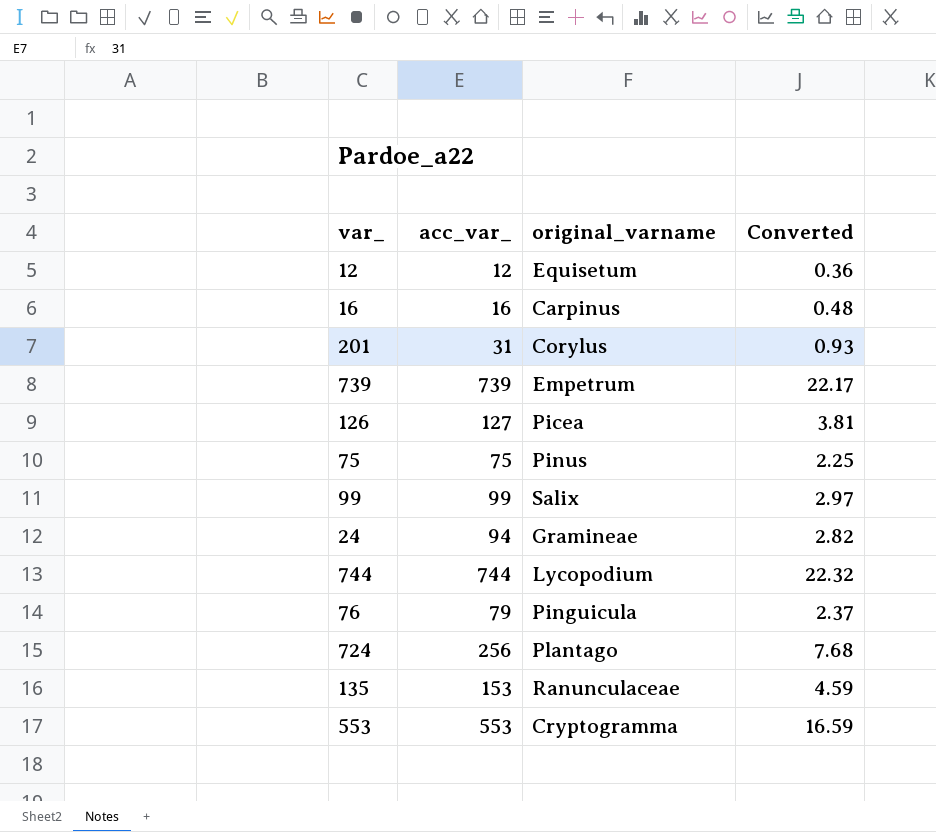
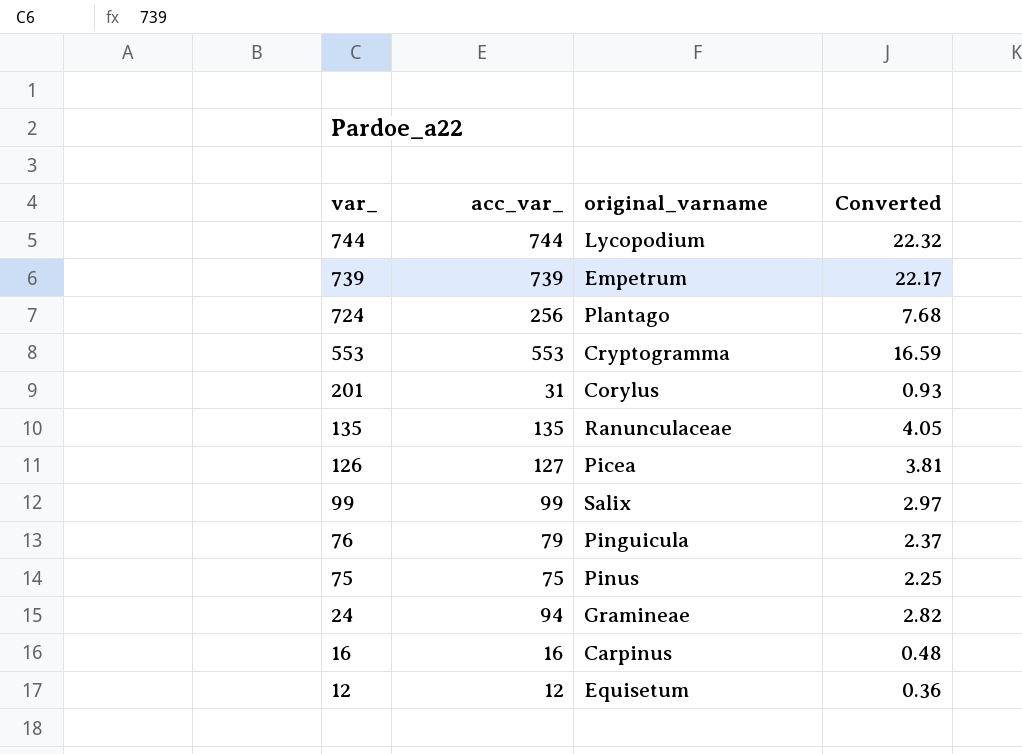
row order: none -> var_ descending
135 | acc_var_: 153 -> 135
135 | Converted: 4.59 -> 4.05

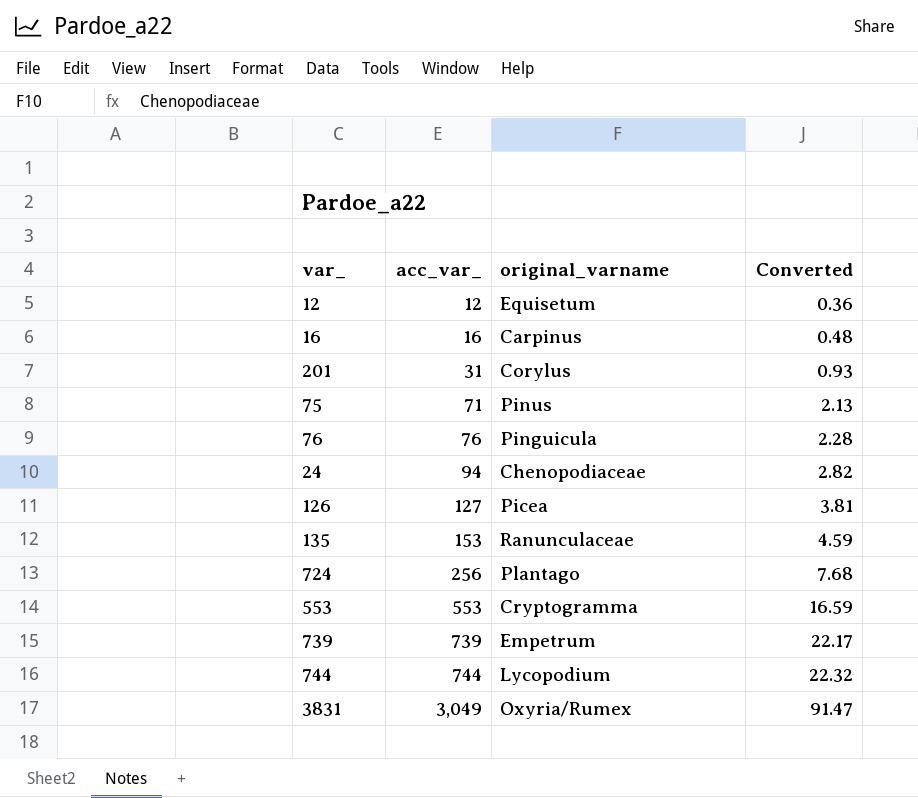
row order: var_ descending -> acc_var_ ascending
row 99: 99 | Salix | 2.97 -> none
75 | acc_var_: 75 -> 71
75 | Converted: 2.25 -> 2.13
76 | acc_var_: 79 -> 76
76 | Converted: 2.37 -> 2.28
24 | original_varname: Gramineae -> Chenopodiaceae
135 | acc_var_: 135 -> 153
135 | Converted: 4.05 -> 4.59
row 3831: none -> 3,049 | Oxyria/Rumex | 91.47

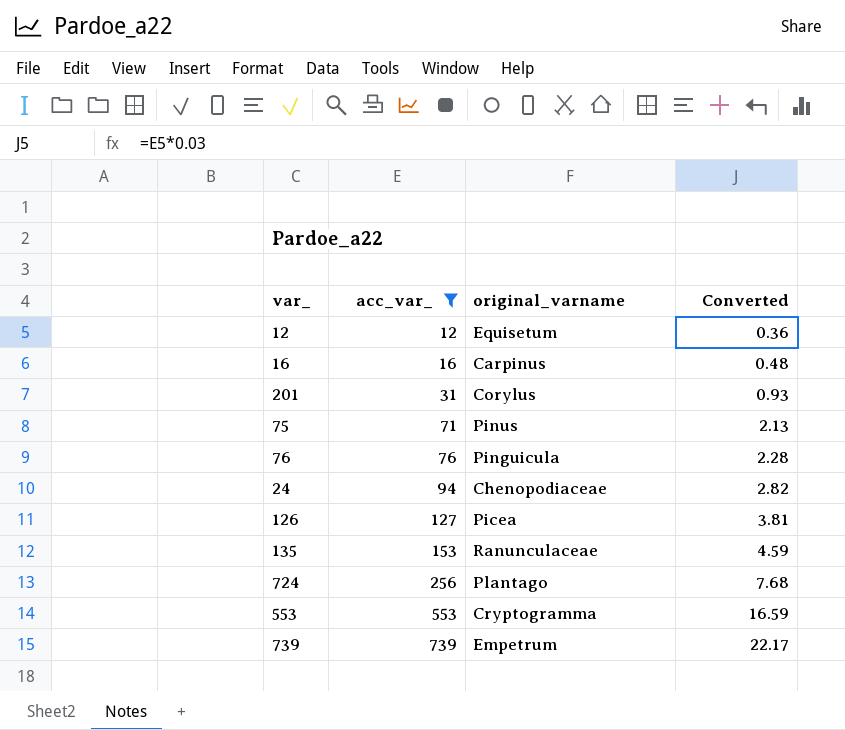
filter: none -> acc_var_ <= 739

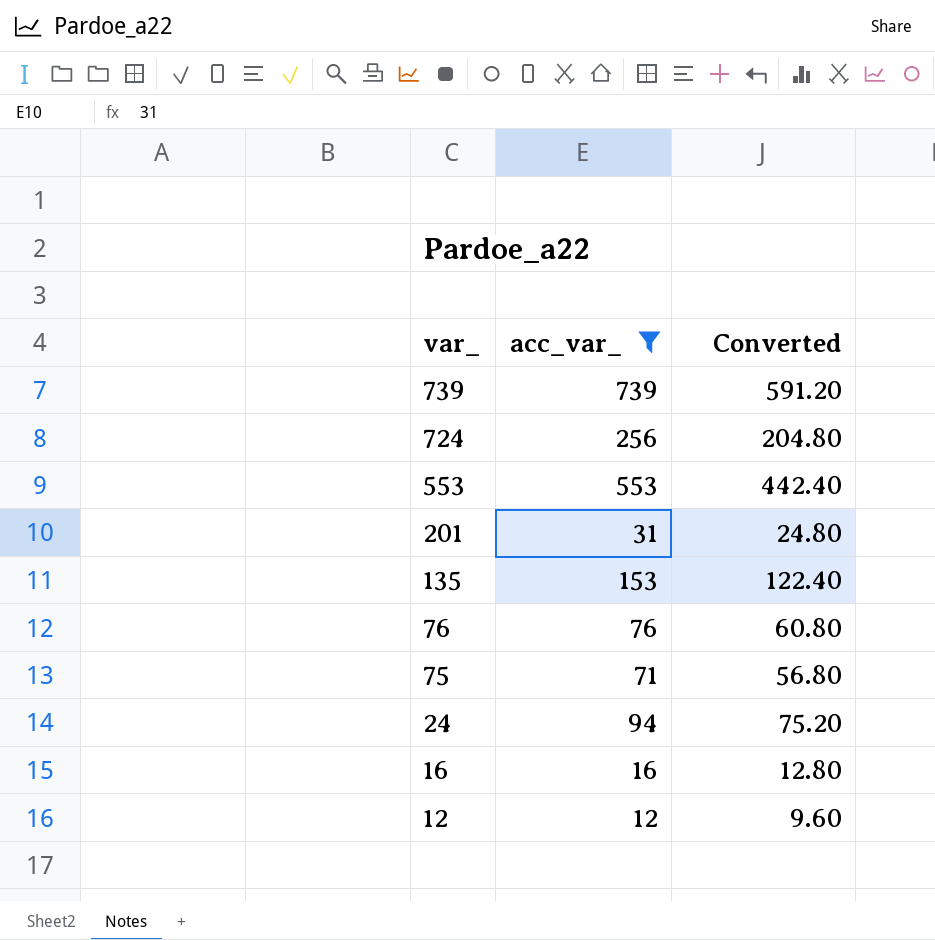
row order: acc_var_ ascending -> var_ descending
column original_varname | position: 3 -> none
column Converted | formula: [acc_var_] * 0.03 -> [acc_var_] * 0.8
row 126: 127 | Picea | 3.81 -> none

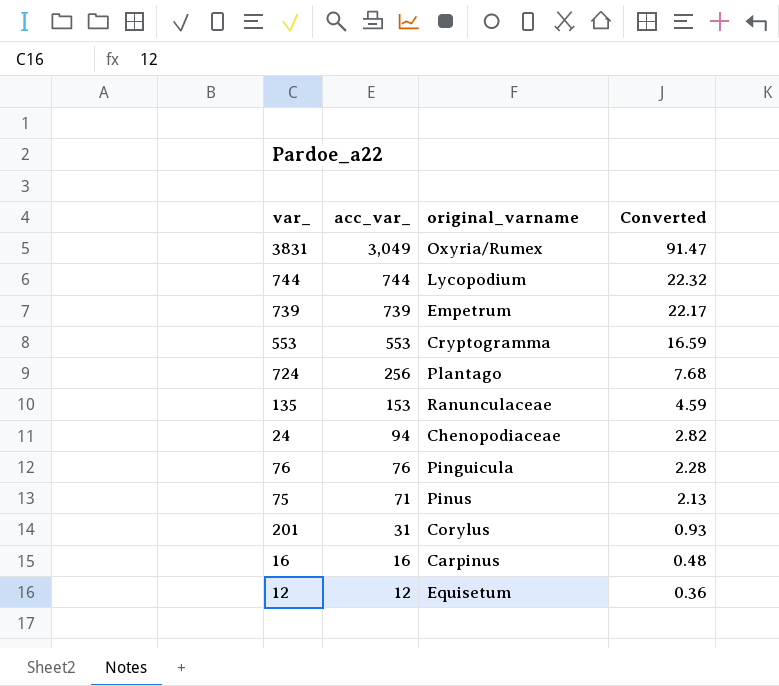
filter: acc_var_ <= 739 -> none
row order: var_ descending -> acc_var_ descending
column original_varname | position: none -> 3
column Converted | formula: [acc_var_] * 0.8 -> [acc_var_] * 0.03

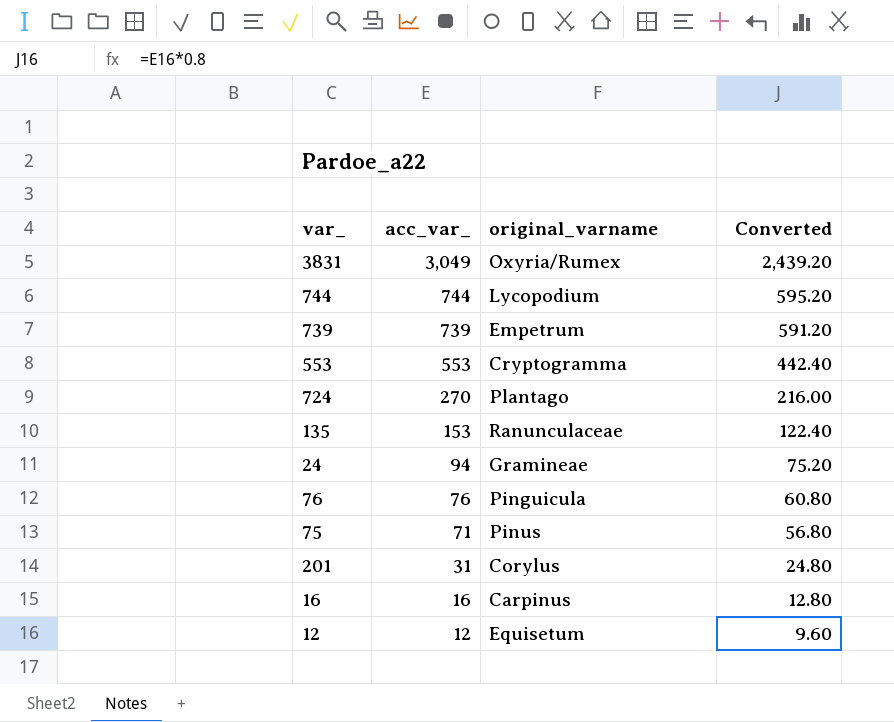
column Converted | formula: [acc_var_] * 0.03 -> [acc_var_] * 0.8
724 | acc_var_: 256 -> 270
24 | original_varname: Chenopodiaceae -> Gramineae

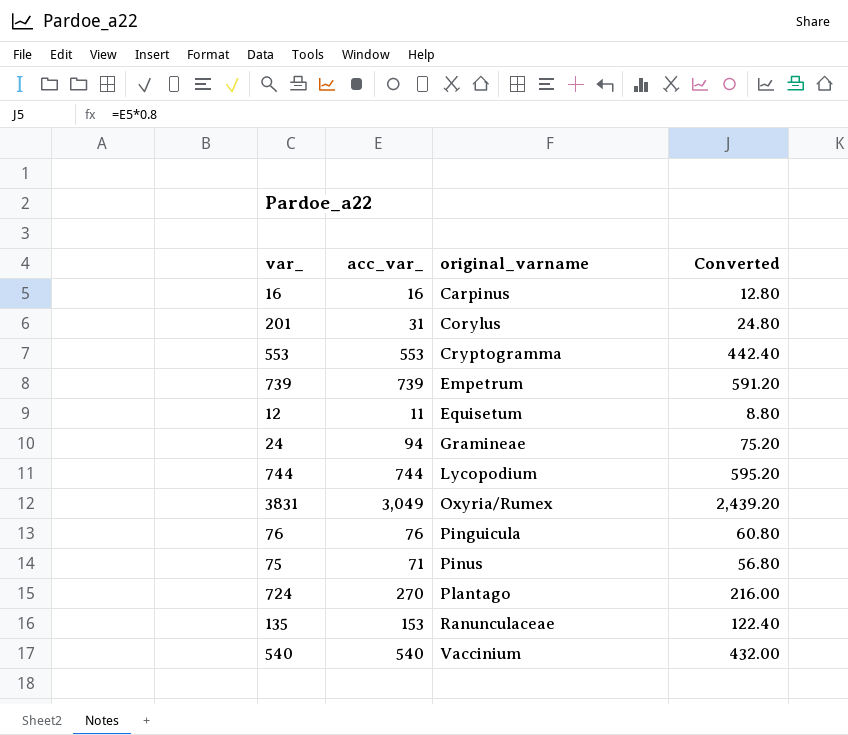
row order: acc_var_ descending -> original_varname ascending
12 | acc_var_: 12 -> 11
12 | Converted: 9.60 -> 8.80
row 540: none -> 540 | Vaccinium | 432.00

